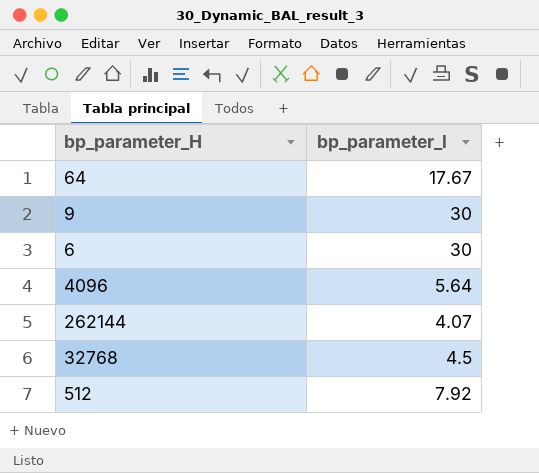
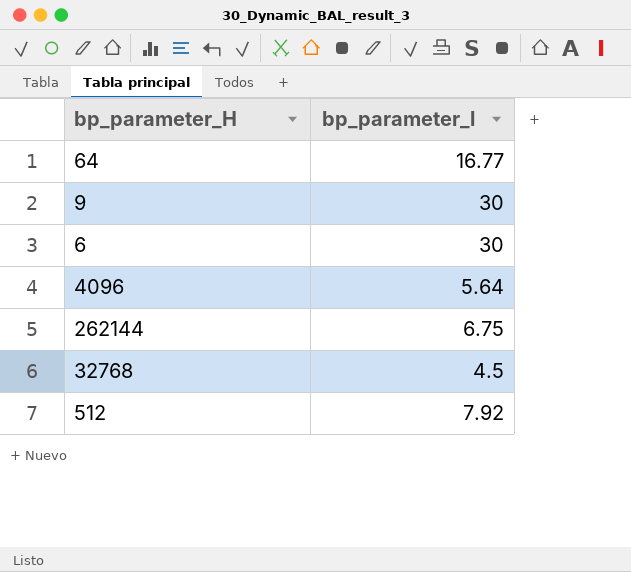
64 | bp_parameter_l: 17.67 -> 16.77
262144 | bp_parameter_l: 4.07 -> 6.75

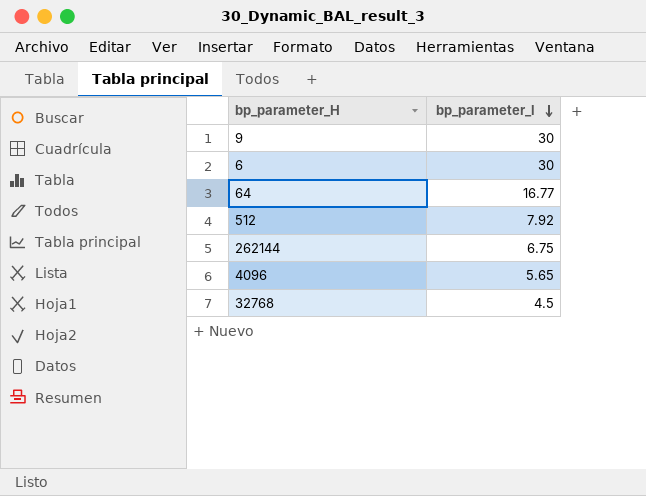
row order: none -> bp_parameter_l descending
4096 | bp_parameter_l: 5.64 -> 5.65

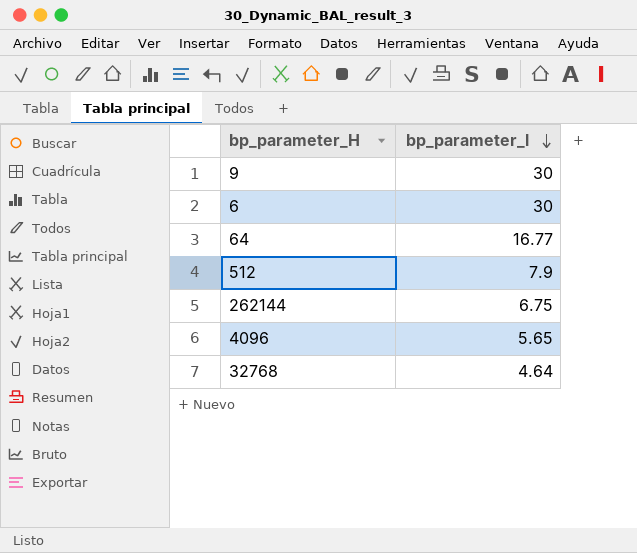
512 | bp_parameter_l: 7.92 -> 7.9
32768 | bp_parameter_l: 4.5 -> 4.64

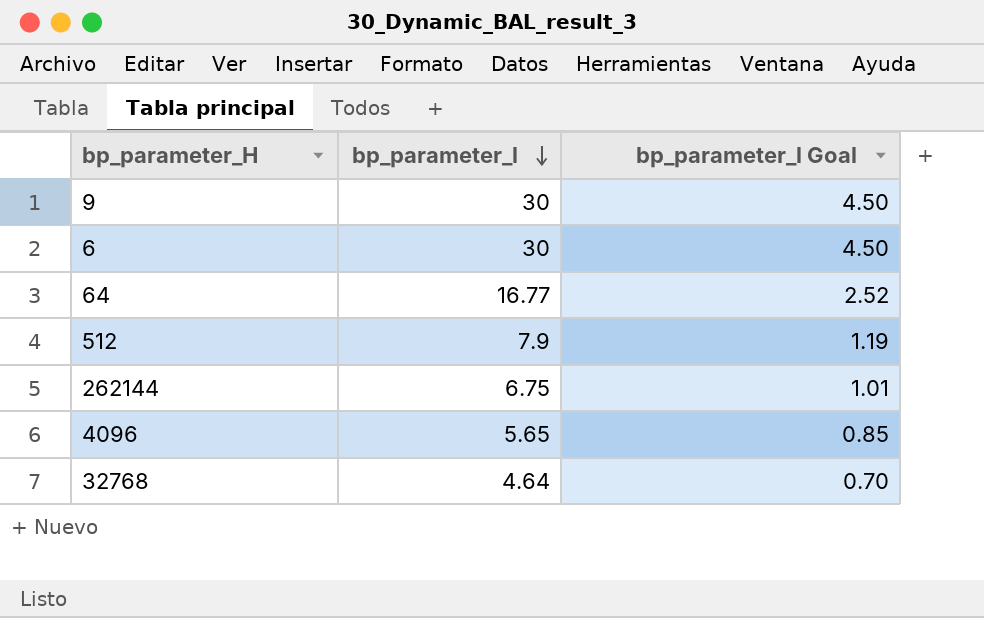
column bp_parameter_l Goal | formula: none -> [bp_parameter_l] * 0.15

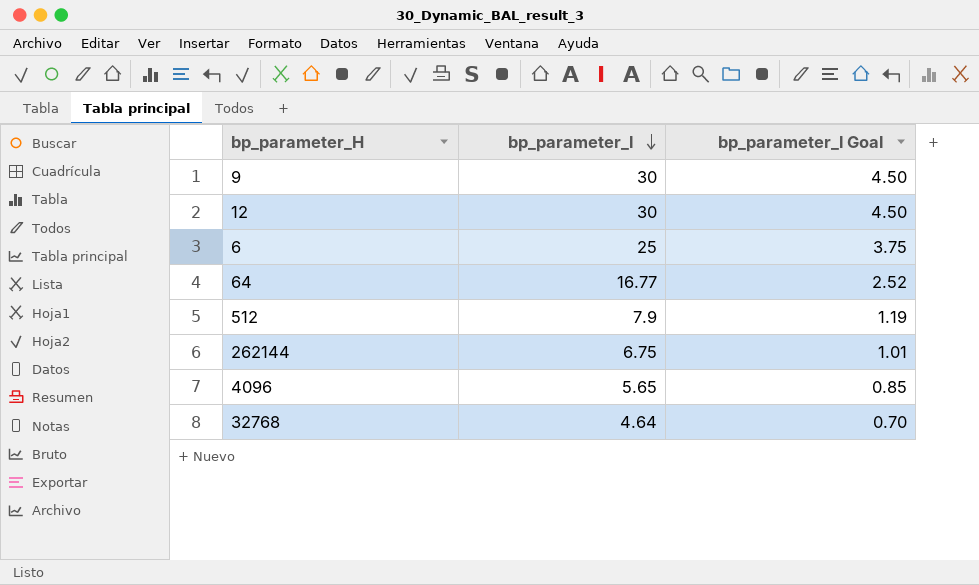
row 12: none -> 30 | 4.50
6 | bp_parameter_l: 30 -> 25
6 | bp_parameter_l Goal: 4.50 -> 3.75

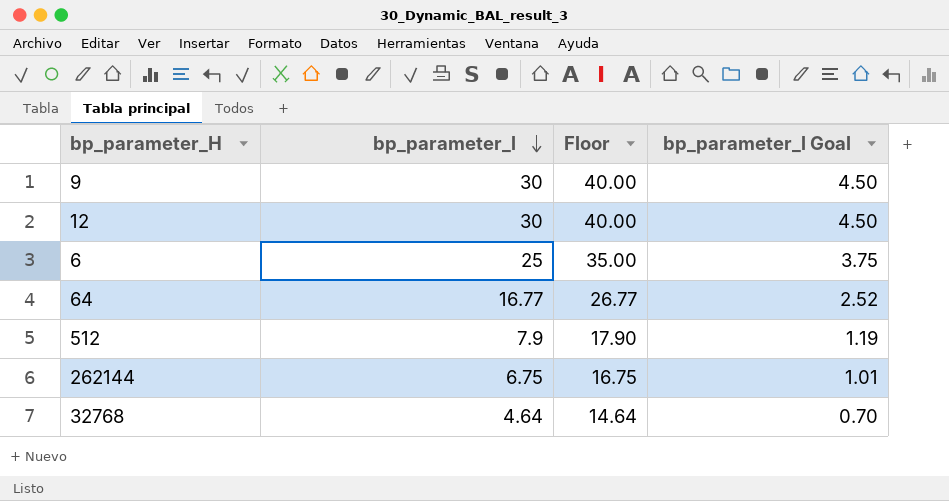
column Floor | formula: none -> [bp_parameter_l] + 10
row 4096: 5.65 | 0.85 -> none

